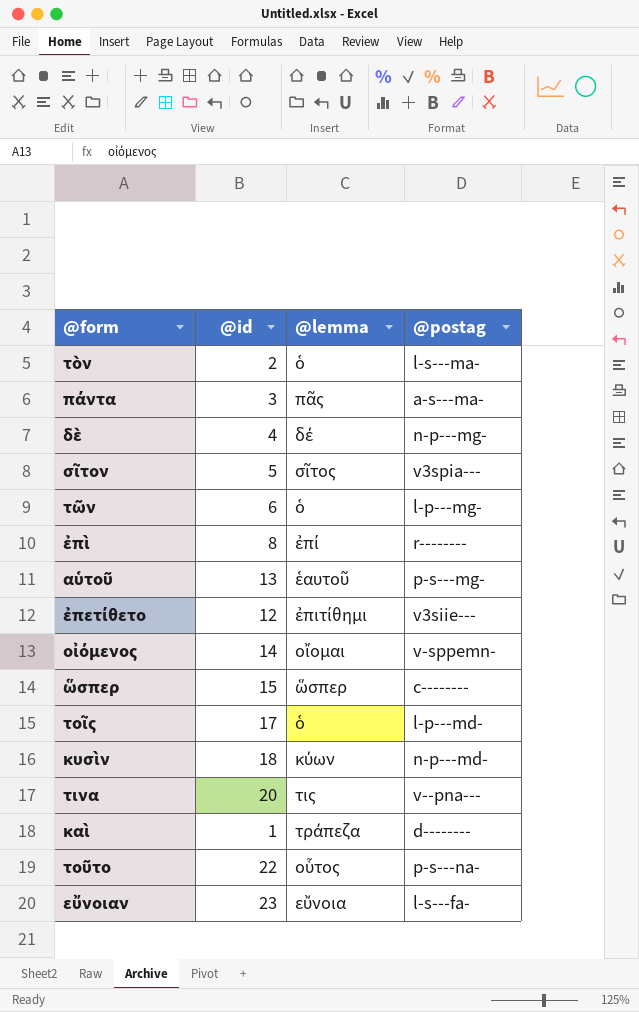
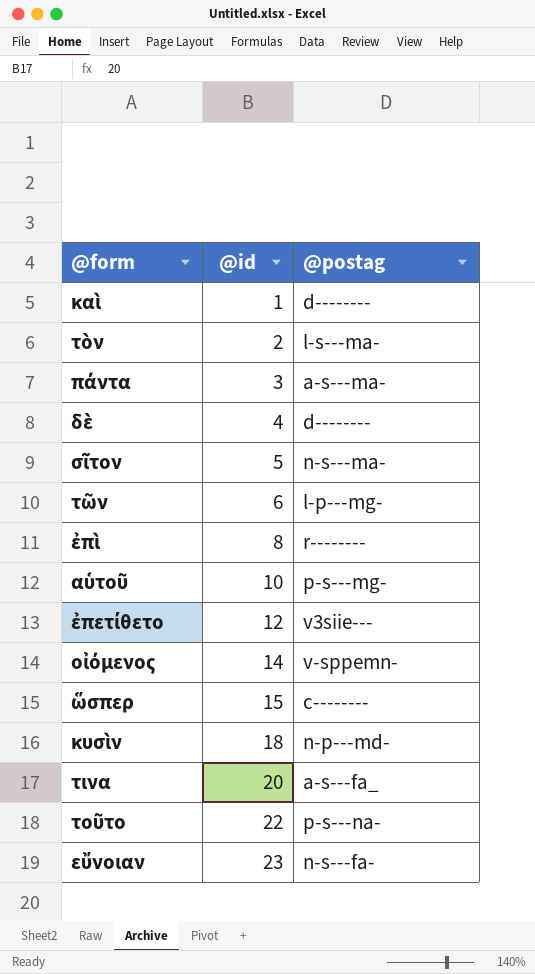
row order: none -> @id ascending
column @lemma | position: 3 -> none
row τοῖς: 17 | ὁ | l-p---md- -> none
δὲ | @postag: n-p---mg- -> d--------
σῖτον | @postag: v3spia--- -> n-s---ma-
αὑτοῦ | @id: 13 -> 10
τινα | @postag: v--pna--- -> a-s---fa_
εὔνοιαν | @postag: l-s---fa- -> n-s---fa-

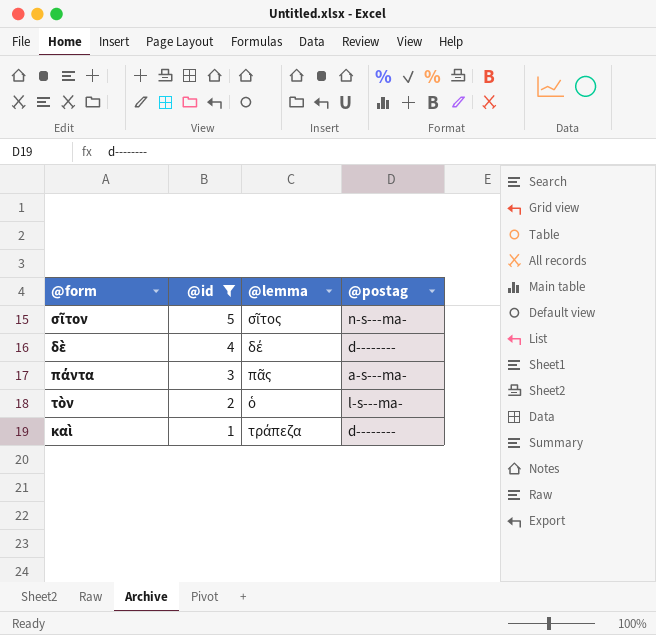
filter: none -> @id <= 5
row order: @id ascending -> @id descending
column @lemma | position: none -> 3

